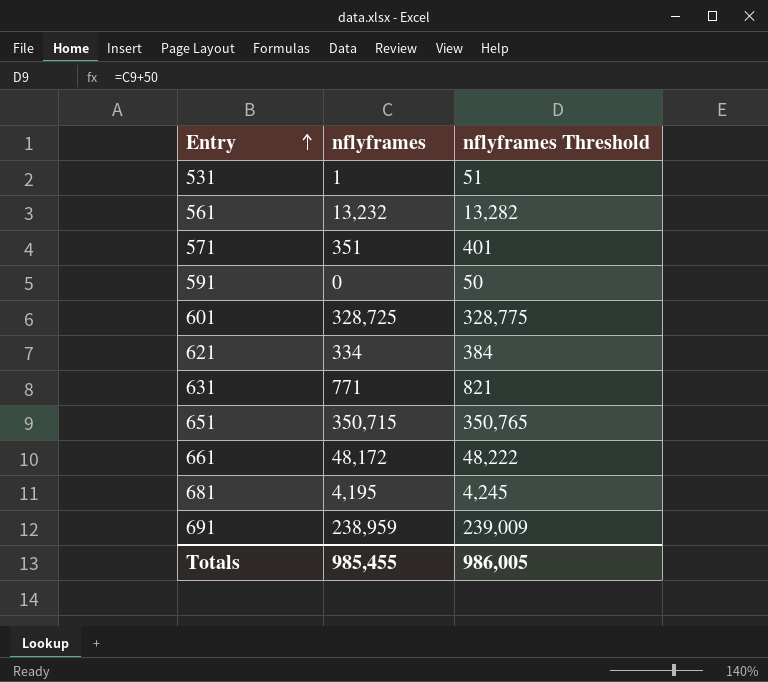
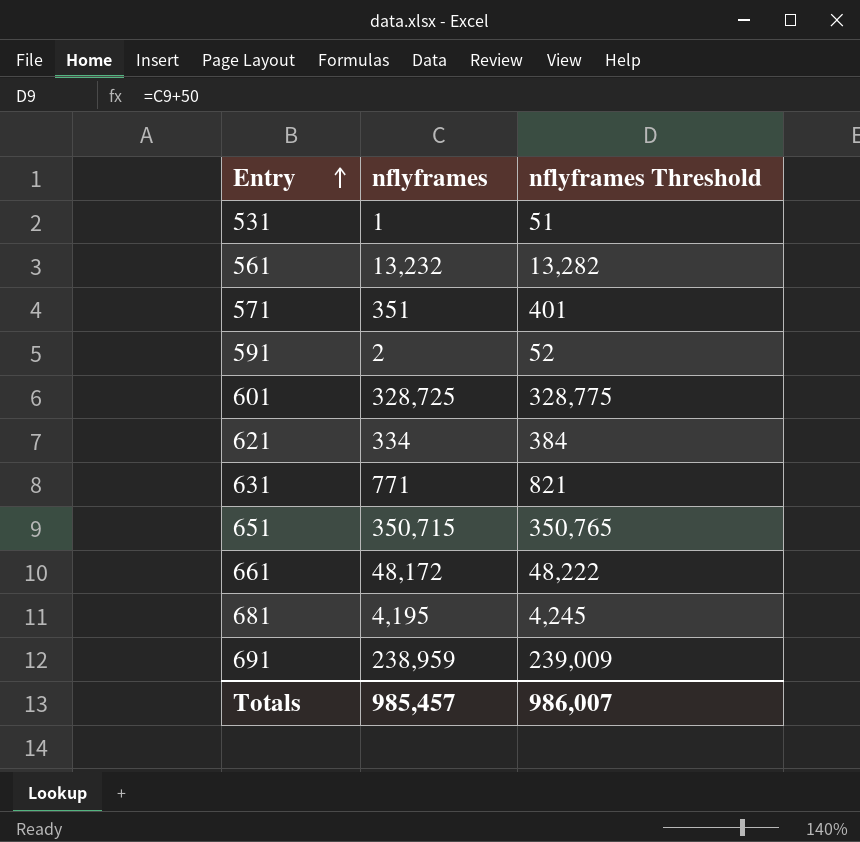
591 | nflyframes: 0 -> 2
591 | nflyframes Threshold: 50 -> 52
Totals | nflyframes: 985,455 -> 985,457
Totals | nflyframes Threshold: 986,005 -> 986,007

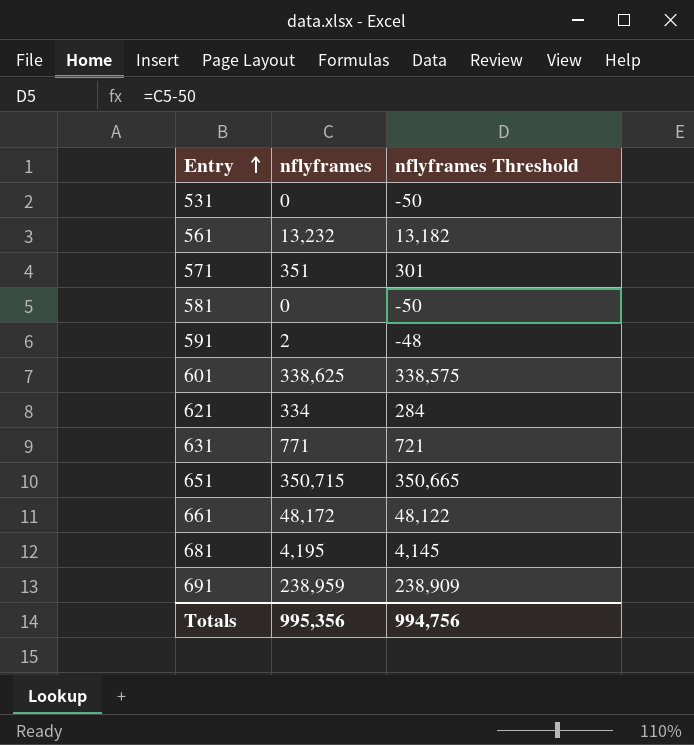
column nflyframes Threshold | formula: [nflyframes] + 50 -> [nflyframes] - 50
531 | nflyframes: 1 -> 0
row 581: none -> 0 | -50
601 | nflyframes: 328,725 -> 338,625
Totals | nflyframes: 985,457 -> 995,356
Totals | nflyframes Threshold: 986,007 -> 994,756

